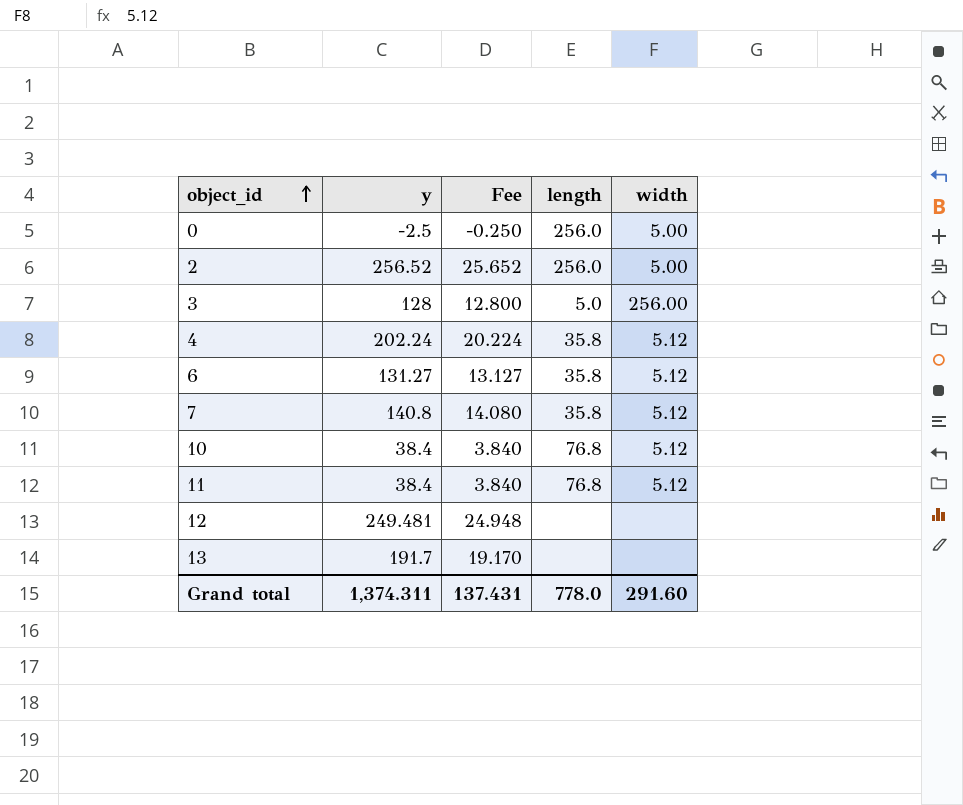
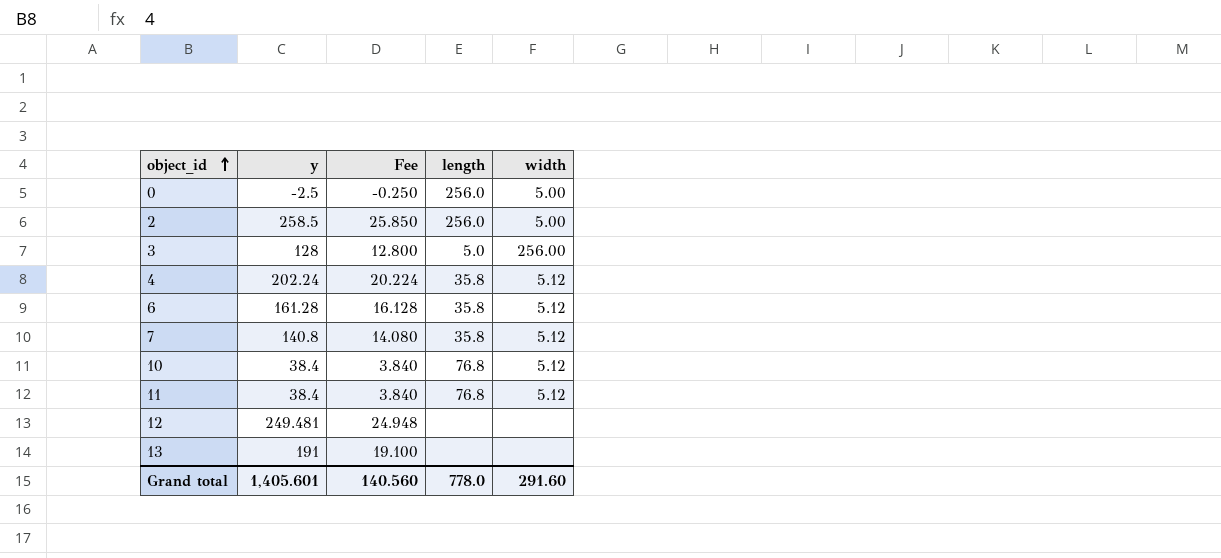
2 | y: 256.52 -> 258.5
2 | Fee: 25.652 -> 25.850
6 | y: 131.27 -> 161.28
6 | Fee: 13.127 -> 16.128
13 | y: 191.7 -> 191
13 | Fee: 19.170 -> 19.100
Grand total | y: 1,374.311 -> 1,405.601
Grand total | Fee: 137.431 -> 140.560

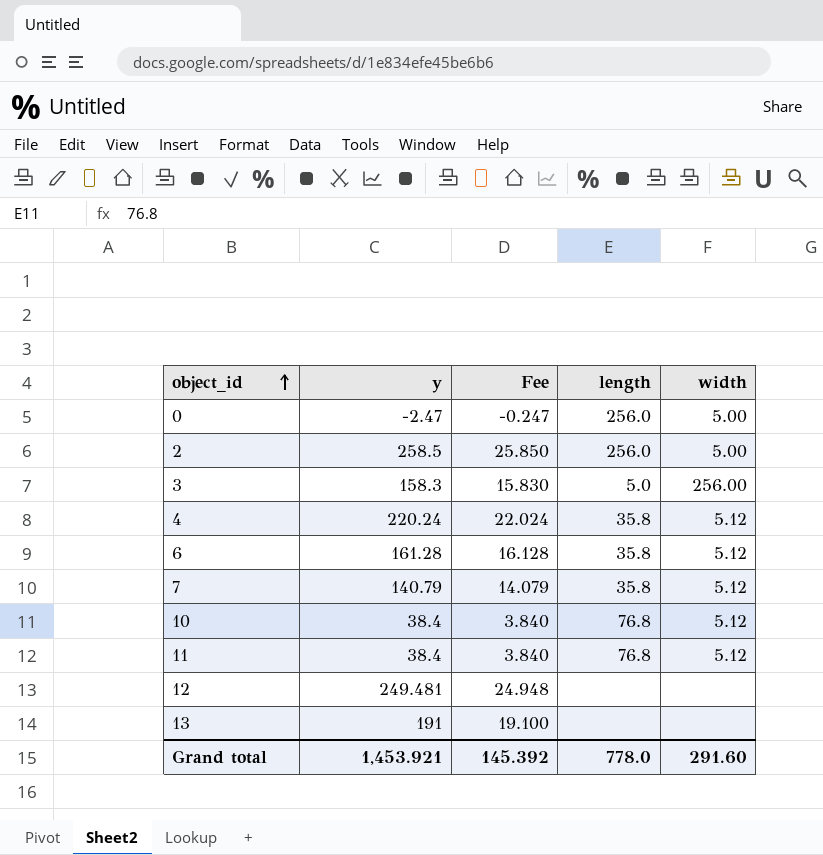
0 | y: -2.5 -> -2.47
0 | Fee: -0.250 -> -0.247
3 | y: 128 -> 158.3
3 | Fee: 12.800 -> 15.830
4 | y: 202.24 -> 220.24
4 | Fee: 20.224 -> 22.024
7 | y: 140.8 -> 140.79
7 | Fee: 14.080 -> 14.079
Grand total | y: 1,405.601 -> 1,453.921
Grand total | Fee: 140.560 -> 145.392

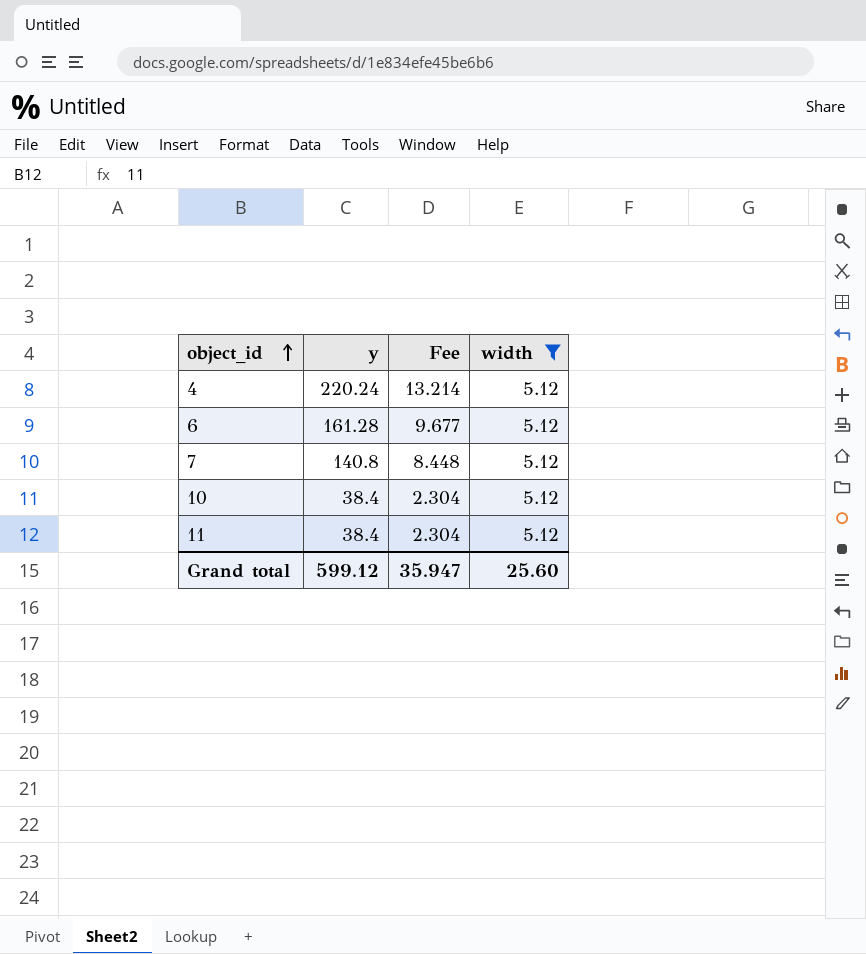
filter: none -> width = 5.12
column length | position: 4 -> none
column Fee | formula: [y] * 0.1 -> [y] * 0.06
7 | y: 140.79 -> 140.8
Grand total | y: 1,453.921 -> 599.12
Grand total | Fee: 145.392 -> 35.947
Grand total | width: 291.60 -> 25.60

